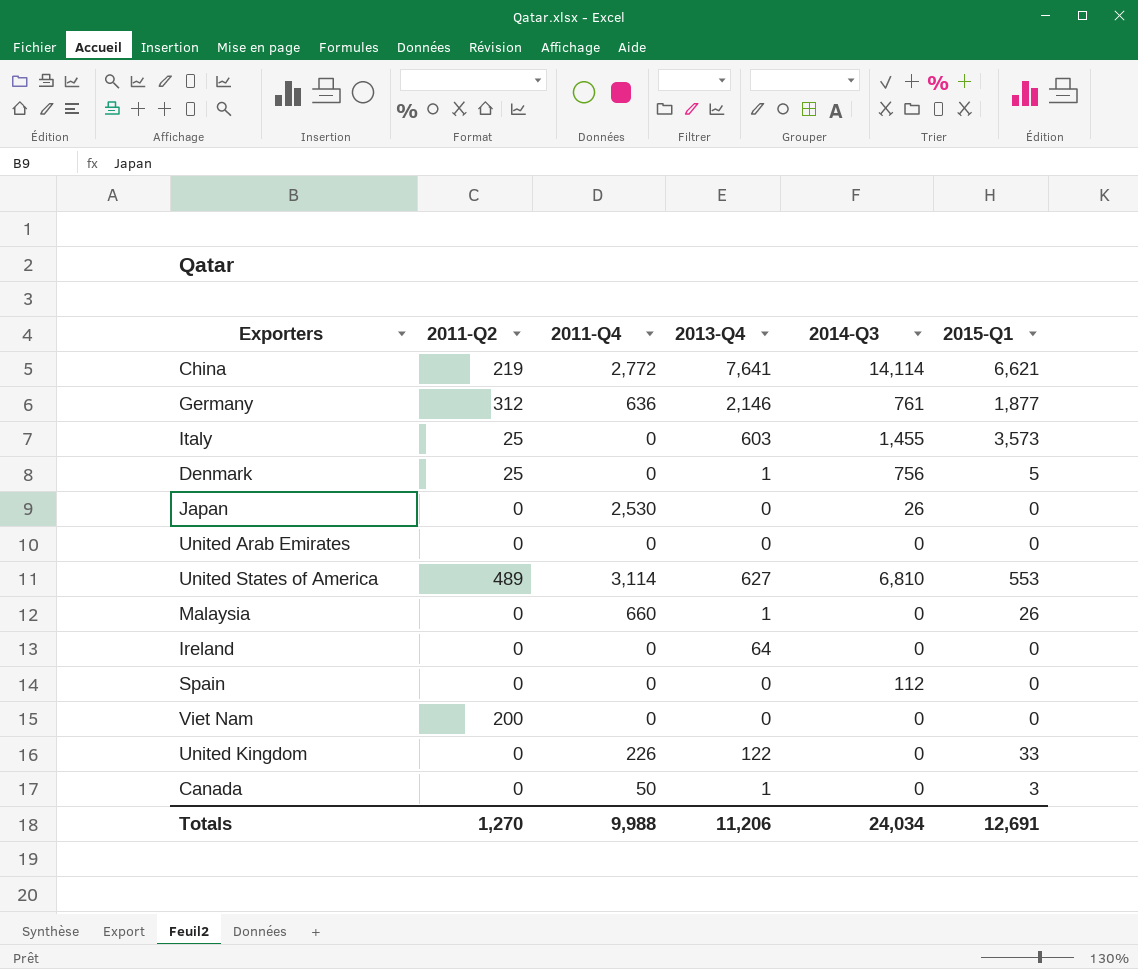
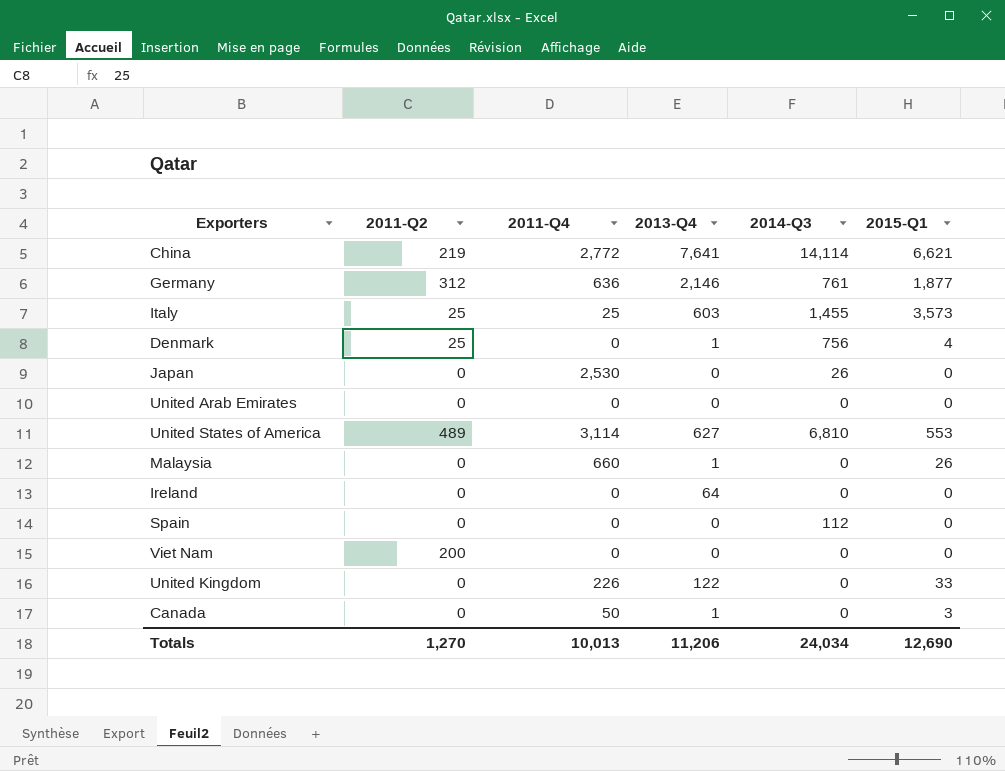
Italy | 2011-Q4: 0 -> 25
Denmark | 2015-Q1: 5 -> 4
Totals | 2011-Q4: 9,988 -> 10,013
Totals | 2015-Q1: 12,691 -> 12,690

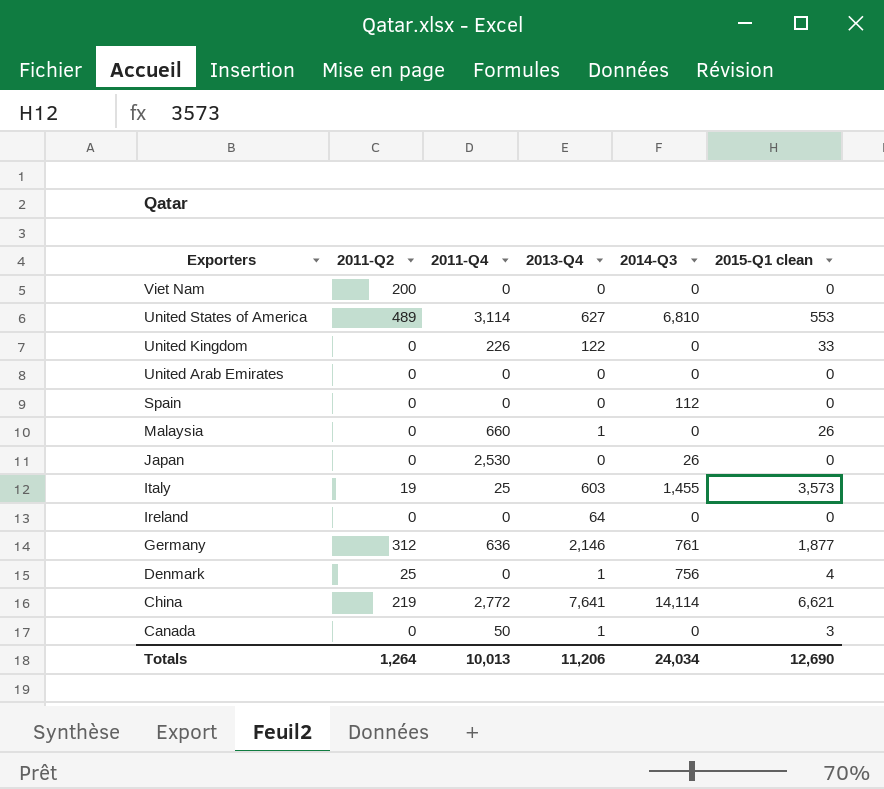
row order: none -> Exporters descending
column name: 2015-Q1 -> 2015-Q1 clean
Italy | 2011-Q2: 25 -> 19
Totals | 2011-Q2: 1,270 -> 1,264

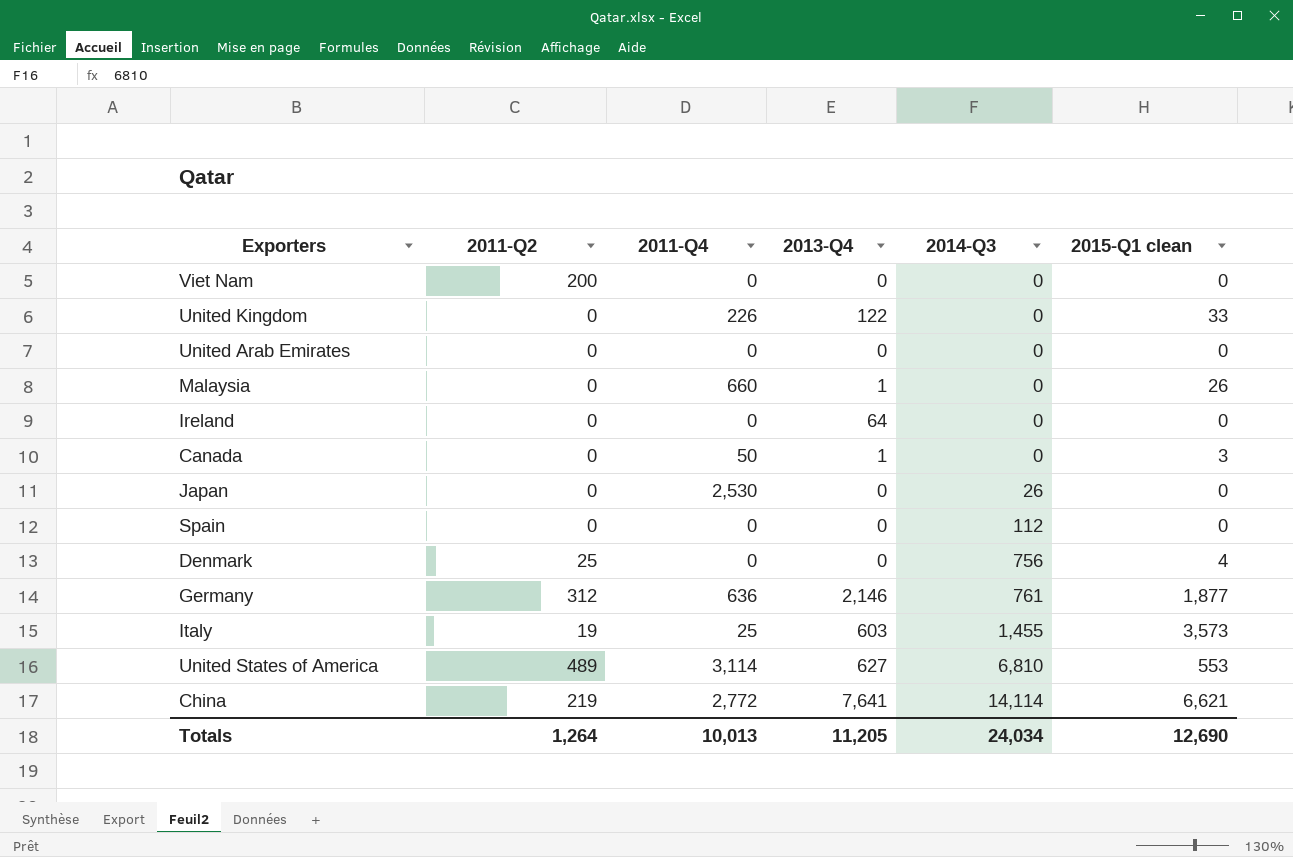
row order: Exporters descending -> 2014-Q3 ascending
Denmark | 2013-Q4: 1 -> 0
Totals | 2013-Q4: 11,206 -> 11,205

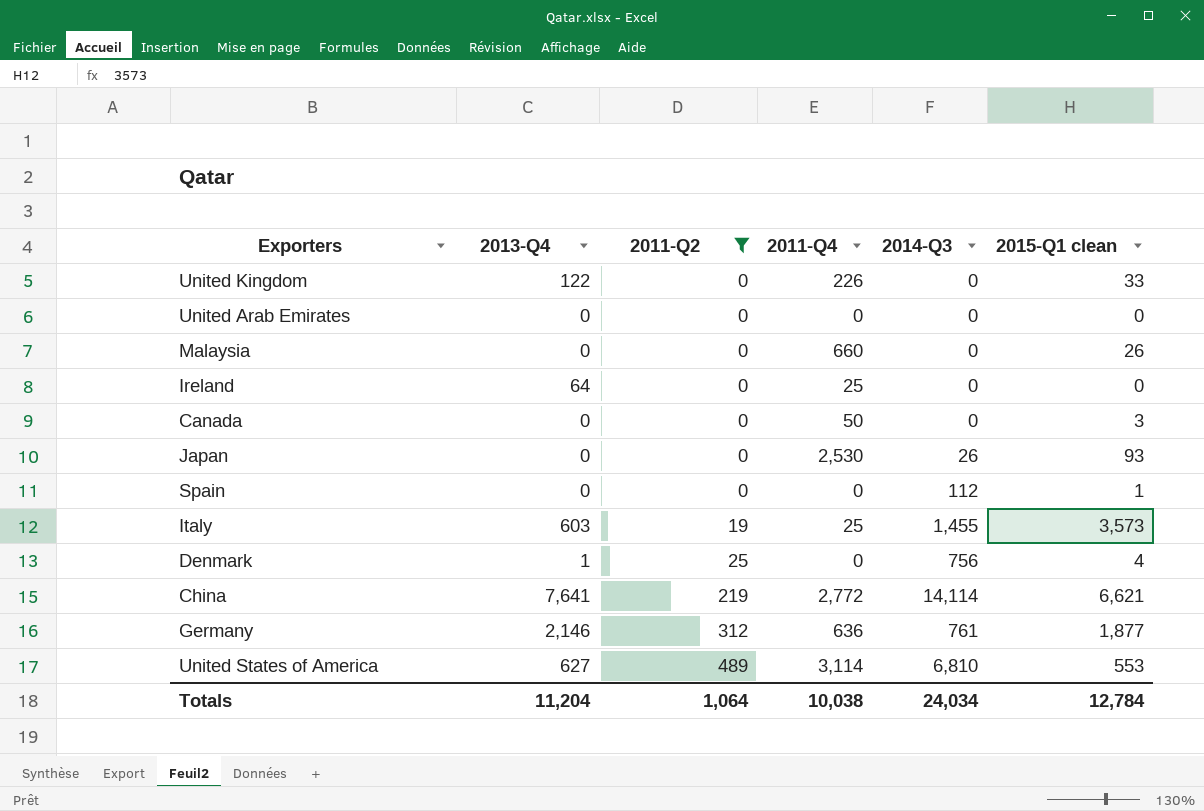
filter: none -> 2011-Q2 != 200
row order: 2014-Q3 ascending -> 2011-Q2 ascending
column 2013-Q4 | position: 4 -> 2
Malaysia | 2013-Q4: 1 -> 0
Ireland | 2011-Q4: 0 -> 25
Canada | 2013-Q4: 1 -> 0
Japan | 2015-Q1 clean: 0 -> 93
Spain | 2015-Q1 clean: 0 -> 1
Denmark | 2013-Q4: 0 -> 1
Totals | 2013-Q4: 11,205 -> 11,204
Totals | 2011-Q2: 1,264 -> 1,064
Totals | 2011-Q4: 10,013 -> 10,038
Totals | 2015-Q1 clean: 12,690 -> 12,784

